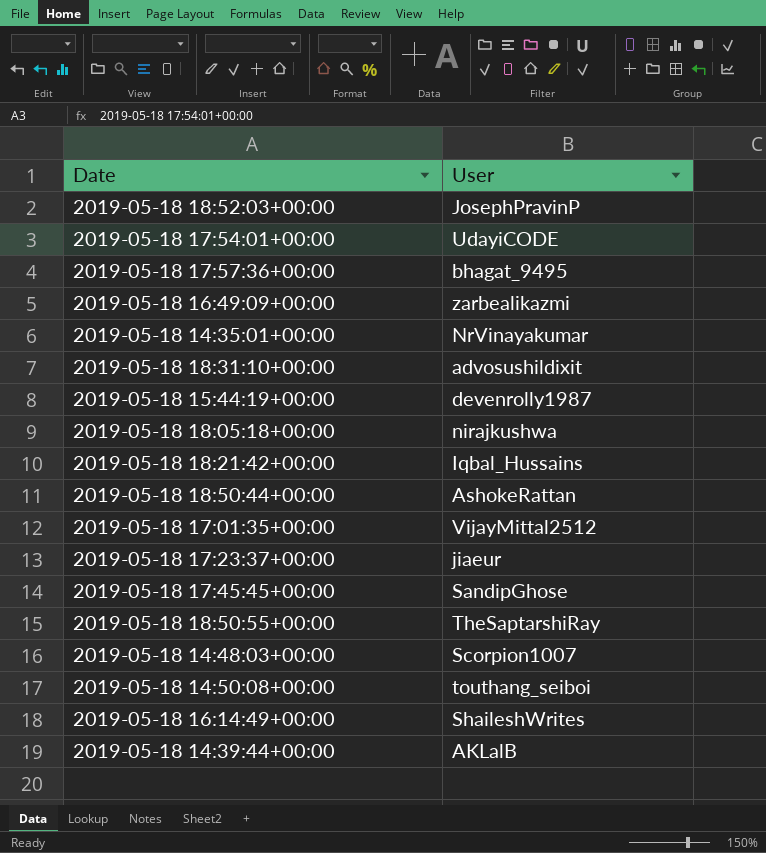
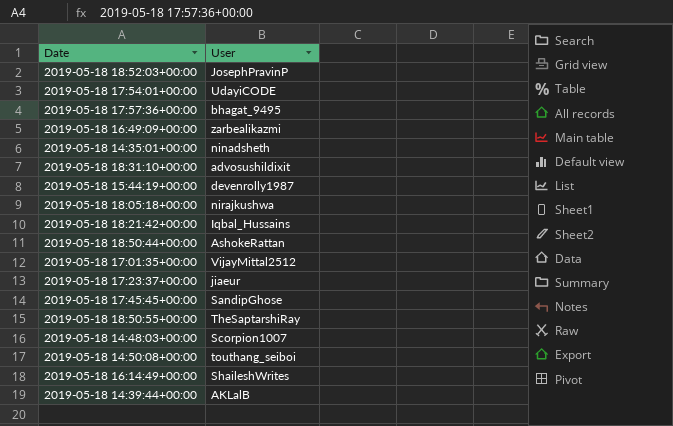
2019-05-18 14:35:01+00:00 | User: NrVinayakumar -> ninadsheth

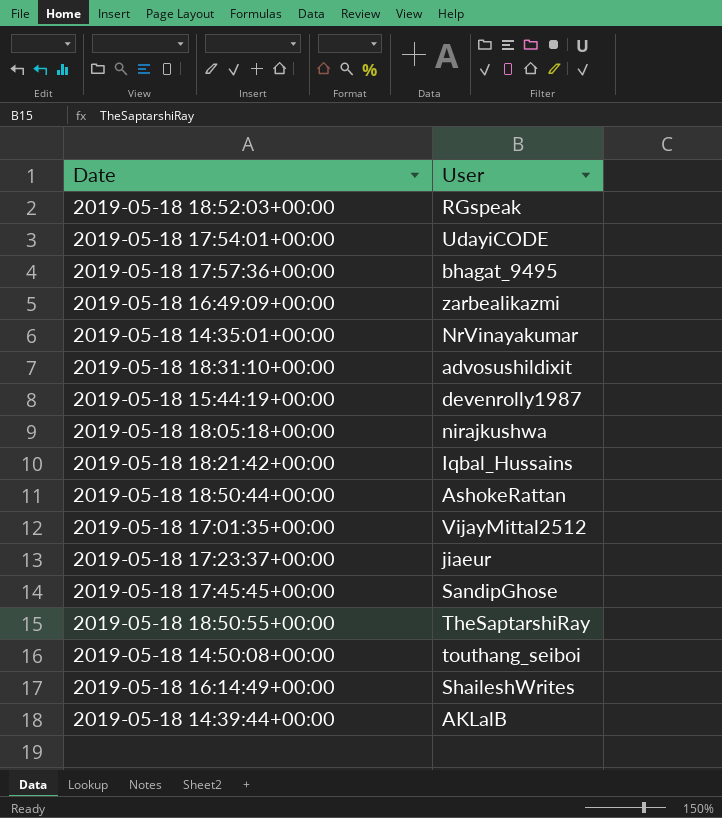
row 2019-05-18 14:48:03+00:00: Scorpion1007 -> none
2019-05-18 18:52:03+00:00 | User: JosephPravinP -> RGspeak
2019-05-18 14:35:01+00:00 | User: ninadsheth -> NrVinayakumar

